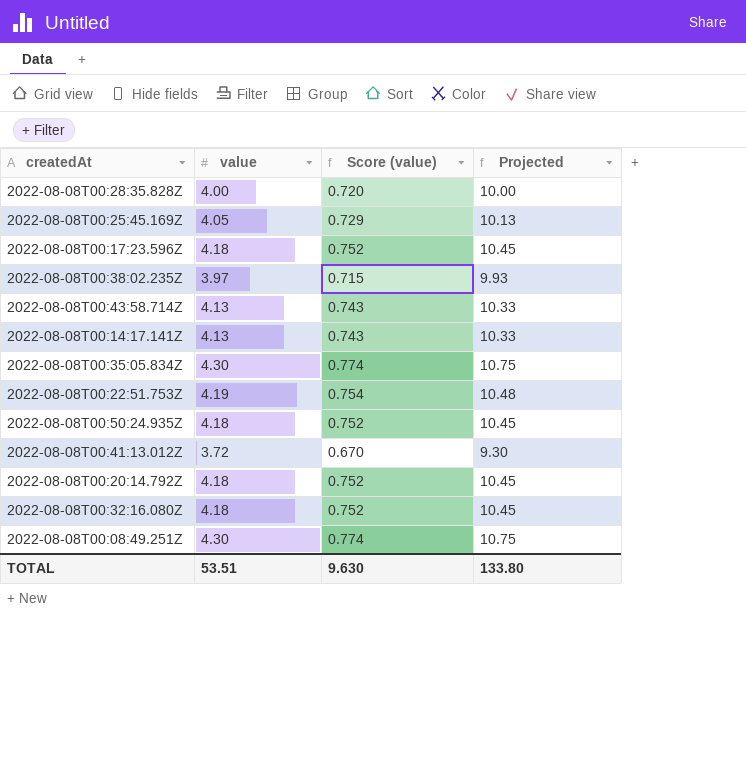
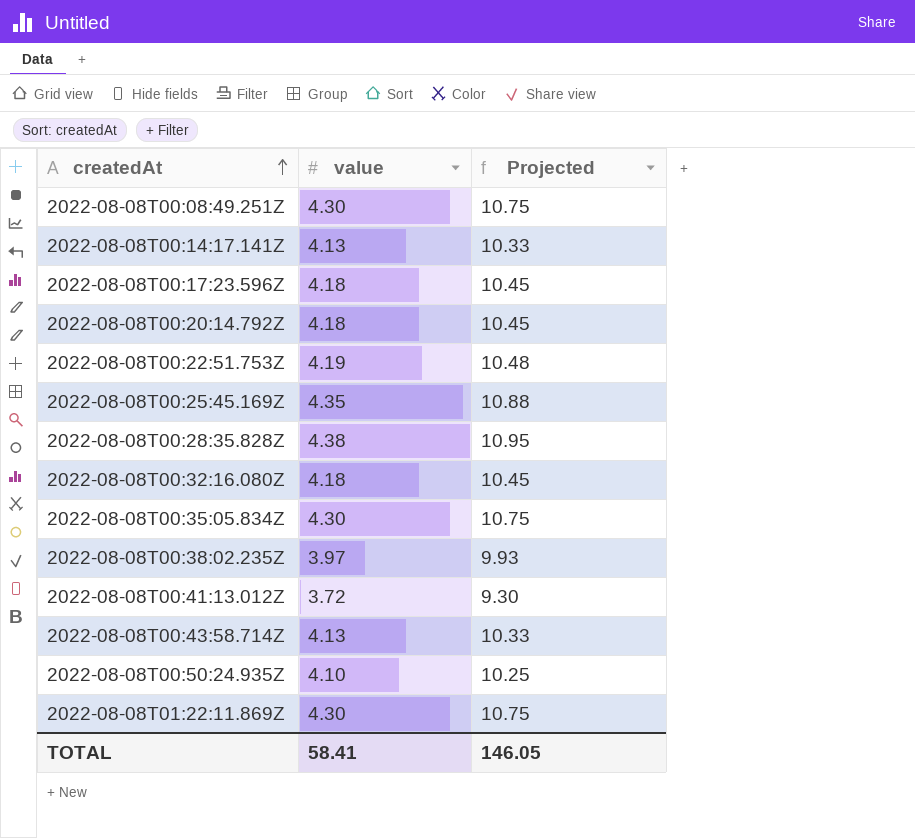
row order: none -> createdAt ascending
column Score (value) | formula: [value] * 0.18 -> none
2022-08-08T00:25:45.169Z | value: 4.05 -> 4.35
2022-08-08T00:25:45.169Z | Projected: 10.13 -> 10.88
2022-08-08T00:28:35.828Z | value: 4.00 -> 4.38
2022-08-08T00:28:35.828Z | Projected: 10.00 -> 10.95
2022-08-08T00:50:24.935Z | value: 4.18 -> 4.10
2022-08-08T00:50:24.935Z | Projected: 10.45 -> 10.25
row 2022-08-08T01:22:11.869Z: none -> 4.30 | 10.75
TOTAL | value: 53.51 -> 58.41
TOTAL | Projected: 133.80 -> 146.05

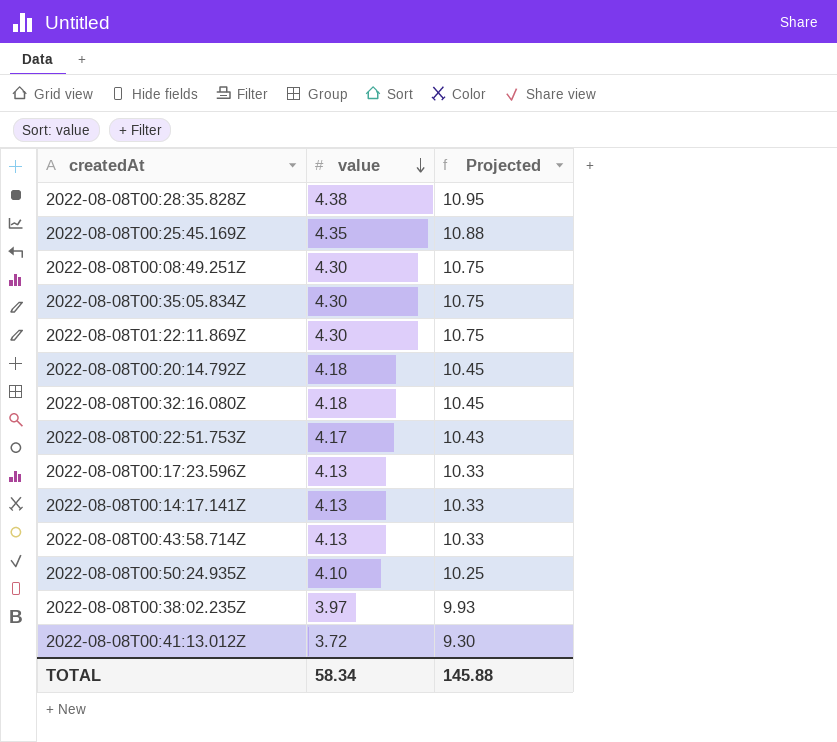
row order: createdAt ascending -> value descending
2022-08-08T00:22:51.753Z | value: 4.19 -> 4.17
2022-08-08T00:22:51.753Z | Projected: 10.48 -> 10.43
2022-08-08T00:17:23.596Z | value: 4.18 -> 4.13
2022-08-08T00:17:23.596Z | Projected: 10.45 -> 10.33
TOTAL | value: 58.41 -> 58.34
TOTAL | Projected: 146.05 -> 145.88

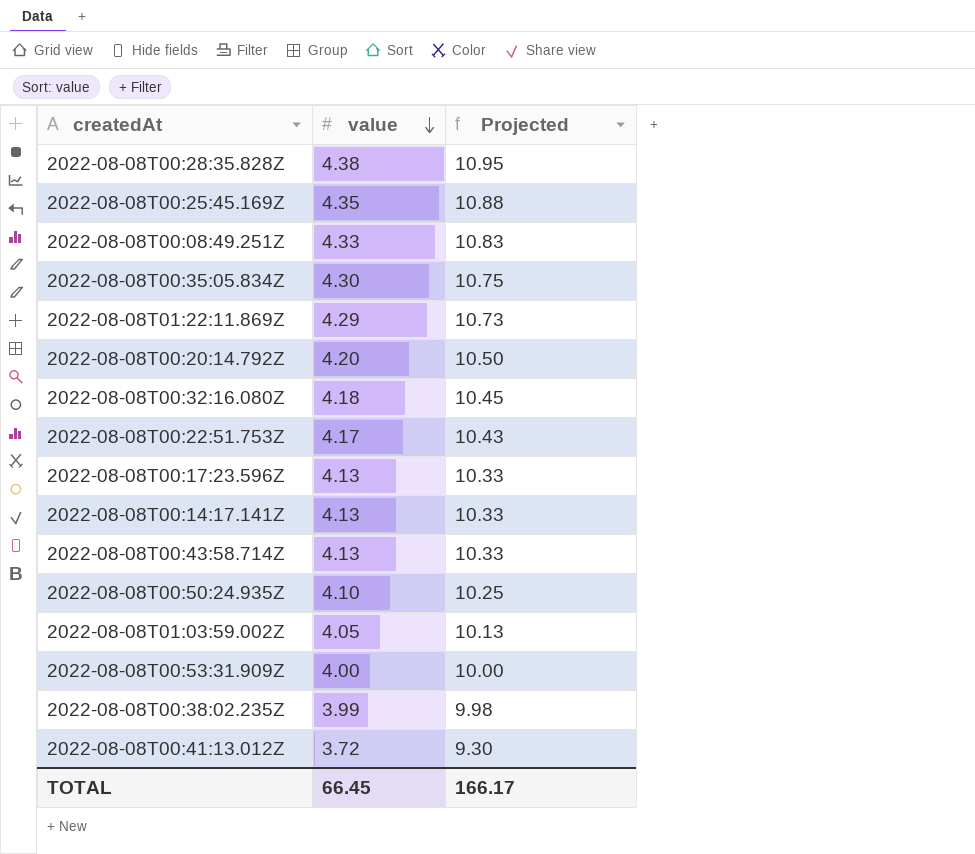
2022-08-08T00:08:49.251Z | value: 4.30 -> 4.33
2022-08-08T00:08:49.251Z | Projected: 10.75 -> 10.83
2022-08-08T01:22:11.869Z | value: 4.30 -> 4.29
2022-08-08T01:22:11.869Z | Projected: 10.75 -> 10.73
2022-08-08T00:20:14.792Z | value: 4.18 -> 4.20
2022-08-08T00:20:14.792Z | Projected: 10.45 -> 10.50
row 2022-08-08T01:03:59.002Z: none -> 4.05 | 10.13
row 2022-08-08T00:53:31.909Z: none -> 4.00 | 10.00
2022-08-08T00:38:02.235Z | value: 3.97 -> 3.99
2022-08-08T00:38:02.235Z | Projected: 9.93 -> 9.98
TOTAL | value: 58.34 -> 66.45
TOTAL | Projected: 145.88 -> 166.17

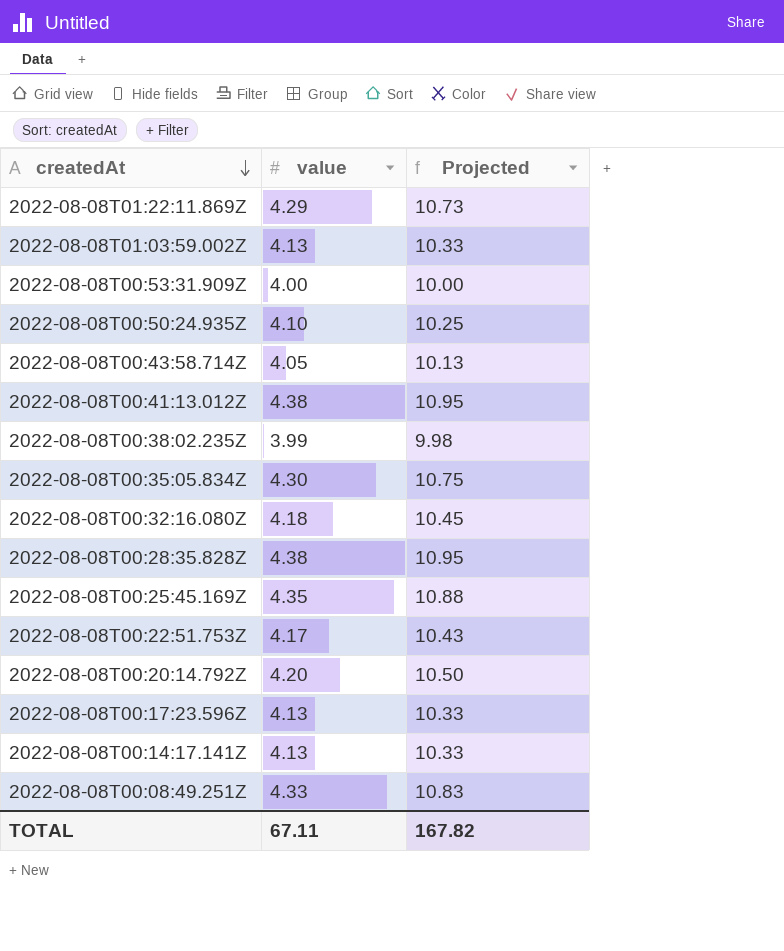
row order: value descending -> createdAt descending
2022-08-08T01:03:59.002Z | value: 4.05 -> 4.13
2022-08-08T01:03:59.002Z | Projected: 10.13 -> 10.33
2022-08-08T00:43:58.714Z | value: 4.13 -> 4.05
2022-08-08T00:43:58.714Z | Projected: 10.33 -> 10.13
2022-08-08T00:41:13.012Z | value: 3.72 -> 4.38
2022-08-08T00:41:13.012Z | Projected: 9.30 -> 10.95
TOTAL | value: 66.45 -> 67.11
TOTAL | Projected: 166.17 -> 167.82

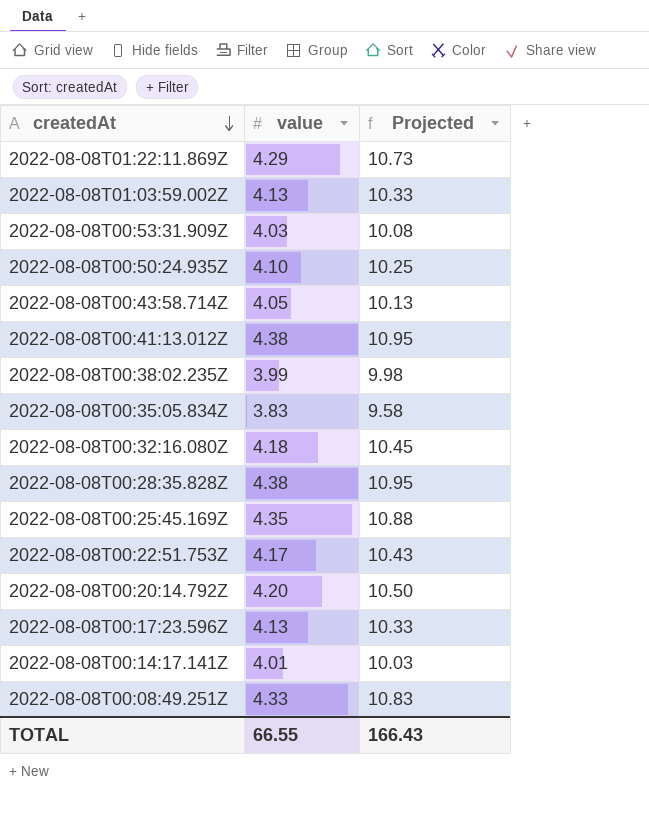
2022-08-08T00:53:31.909Z | value: 4.00 -> 4.03
2022-08-08T00:53:31.909Z | Projected: 10.00 -> 10.08
2022-08-08T00:35:05.834Z | value: 4.30 -> 3.83
2022-08-08T00:35:05.834Z | Projected: 10.75 -> 9.58
2022-08-08T00:14:17.141Z | value: 4.13 -> 4.01
2022-08-08T00:14:17.141Z | Projected: 10.33 -> 10.03
TOTAL | value: 67.11 -> 66.55
TOTAL | Projected: 167.82 -> 166.43

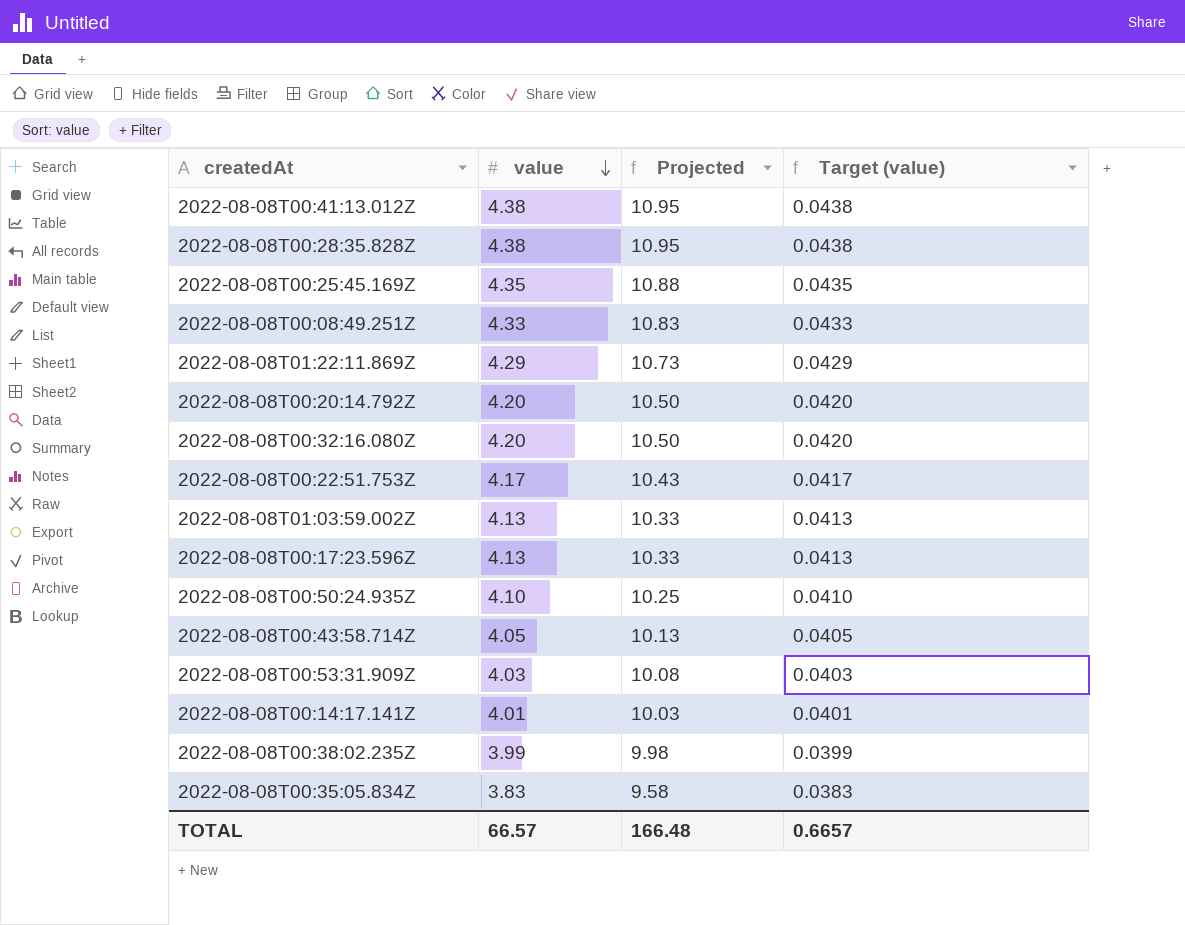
row order: createdAt descending -> value descending
column Target (value) | formula: none -> [value] * 0.01
2022-08-08T00:32:16.080Z | value: 4.18 -> 4.20
2022-08-08T00:32:16.080Z | Projected: 10.45 -> 10.50
TOTAL | value: 66.55 -> 66.57
TOTAL | Projected: 166.43 -> 166.48

